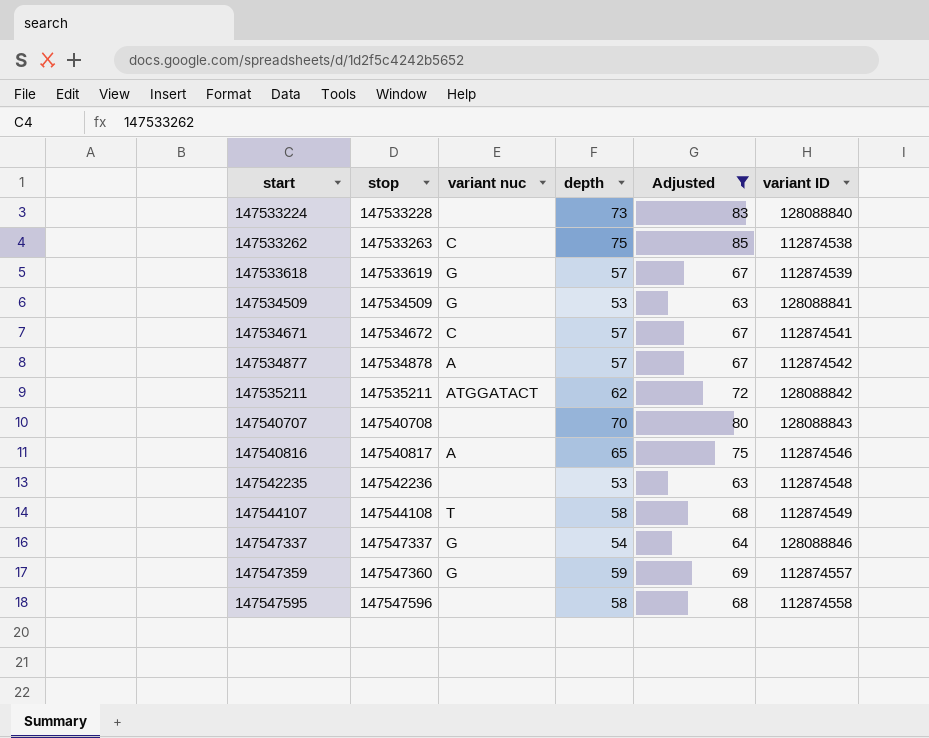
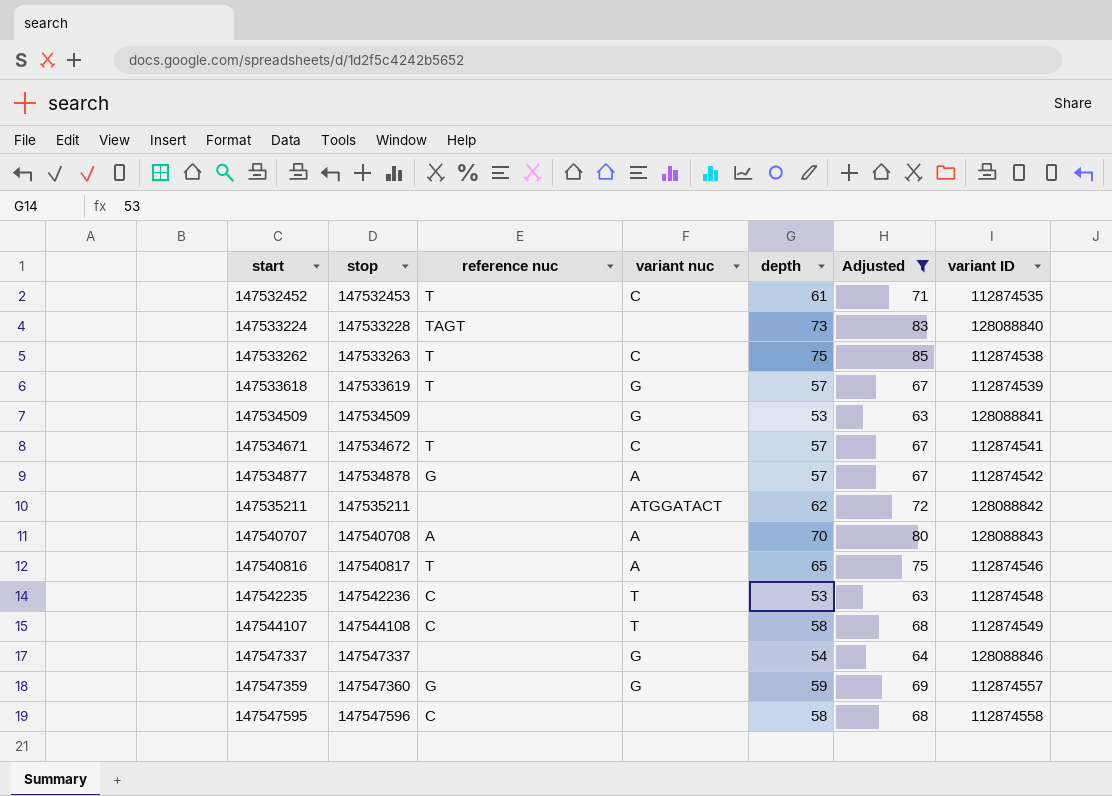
column reference nuc | position: none -> 3
row 147532452: none -> 147532453 | T | C | 61 | 71 | 112874535
147540707 | variant nuc: none -> A
147542235 | variant nuc: none -> T

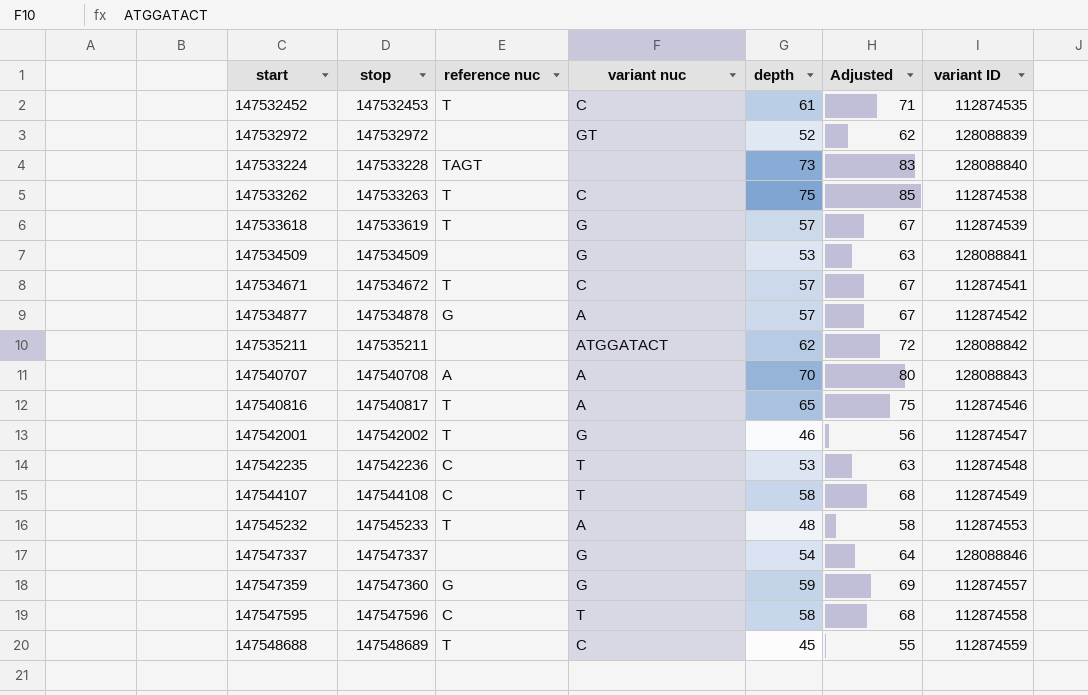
filter: Adjusted >= 63 -> none
147547595 | variant nuc: none -> T

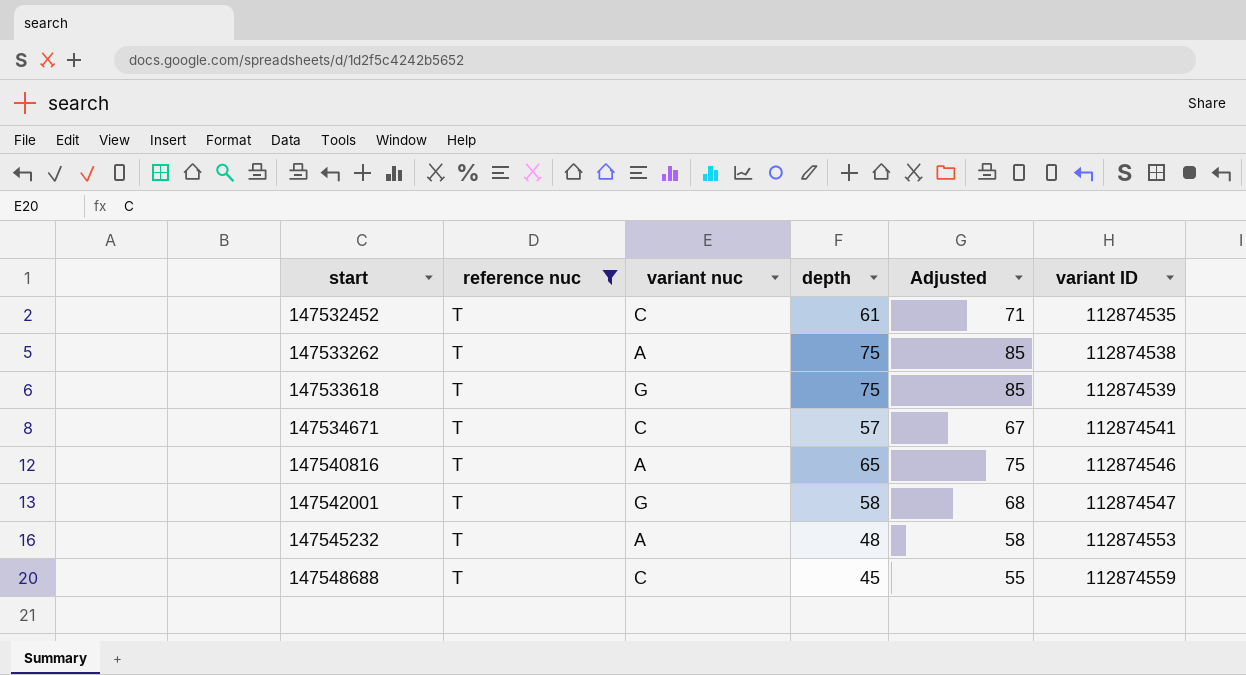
filter: none -> reference nuc = T
column stop | position: 2 -> none
147533262 | variant nuc: C -> A
147533618 | depth: 57 -> 75
147533618 | Adjusted: 67 -> 85
147542001 | depth: 46 -> 58
147542001 | Adjusted: 56 -> 68

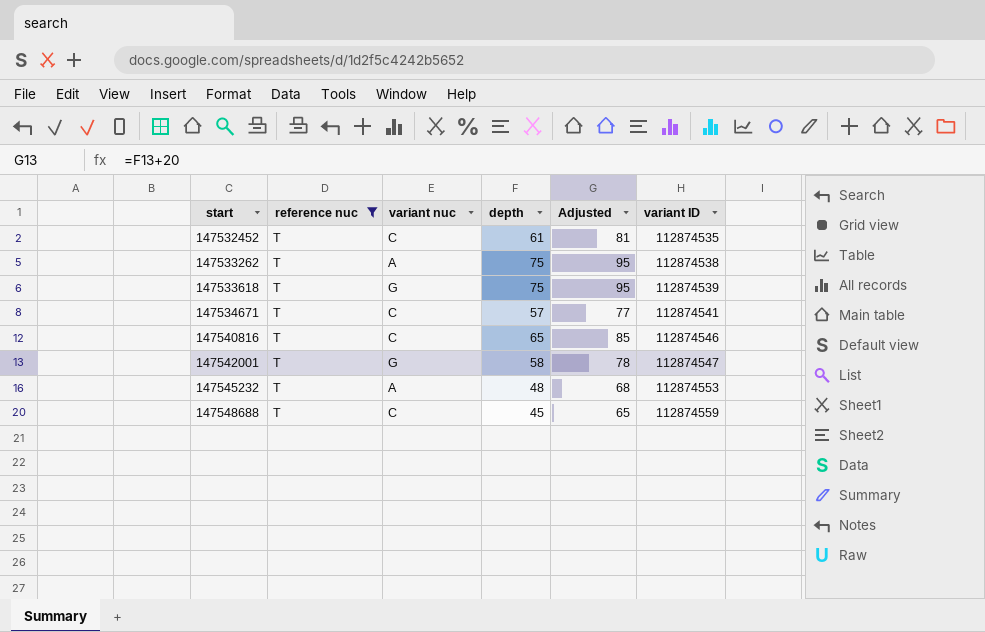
column Adjusted | formula: [depth] + 10 -> [depth] + 20
147540816 | variant nuc: A -> C

